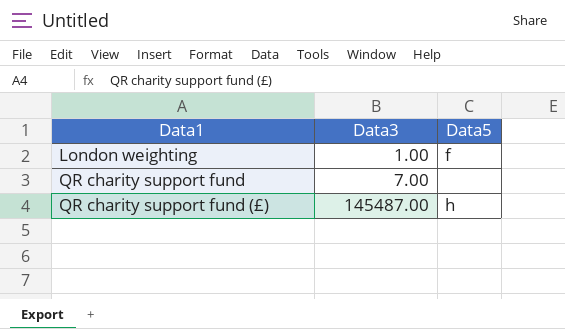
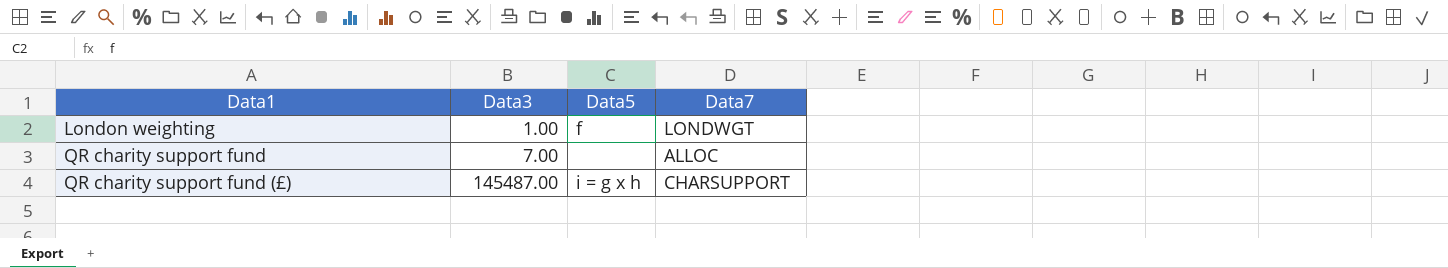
column Data7 | position: none -> 4
QR charity support fund (£) | Data5: h -> i = g x h

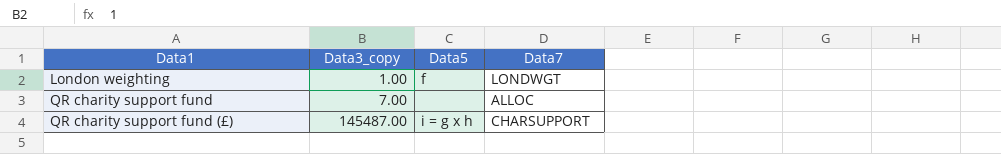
column name: Data3 -> Data3_copy

